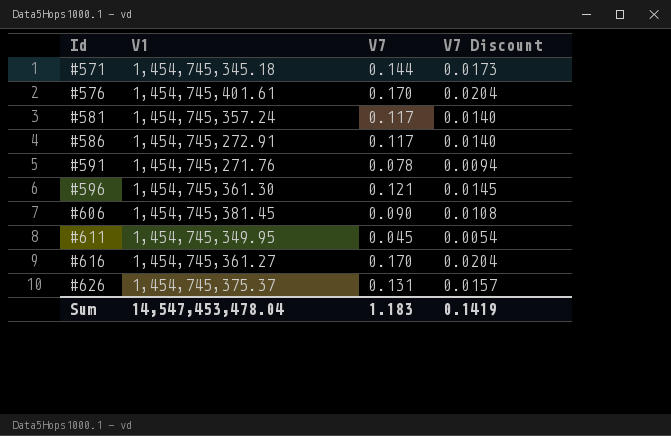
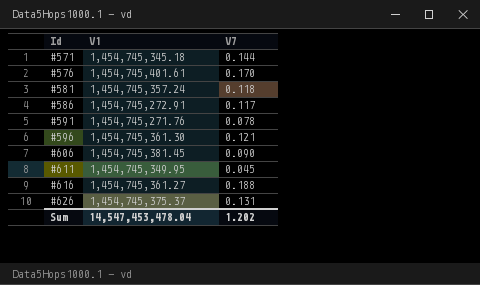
column V7 Discount | formula: [V7] * 0.12 -> none
#581 | V7: 0.117 -> 0.118
#616 | V7: 0.170 -> 0.188
Sum | V7: 1.183 -> 1.202

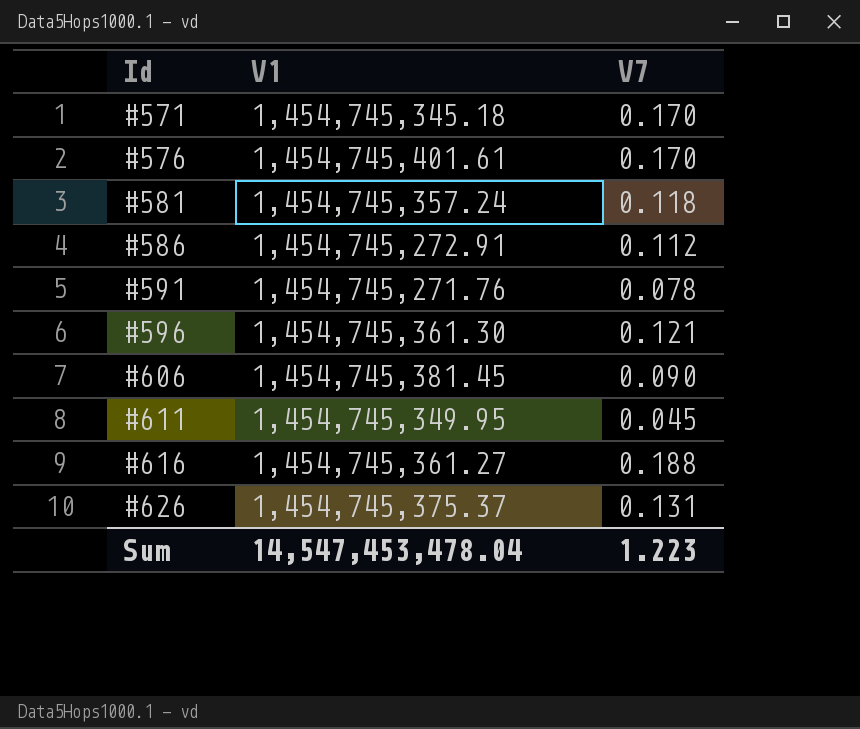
#571 | V7: 0.144 -> 0.170
#586 | V7: 0.117 -> 0.112
Sum | V7: 1.202 -> 1.223

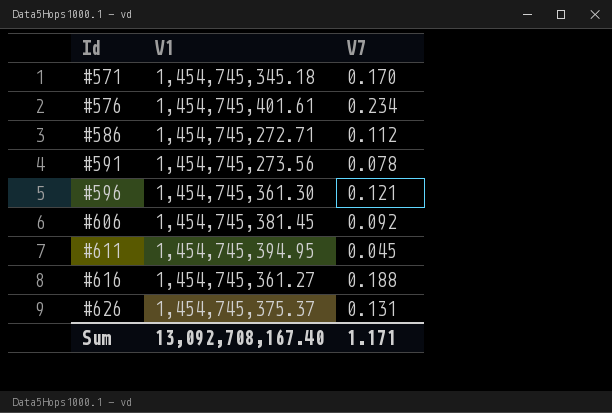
row #581: 1,454,745,357.24 | 0.118 -> none
#576 | V7: 0.170 -> 0.234
#586 | V1: 1,454,745,272.91 -> 1,454,745,272.71
#591 | V1: 1,454,745,271.76 -> 1,454,745,273.56
#606 | V7: 0.090 -> 0.092
#611 | V1: 1,454,745,349.95 -> 1,454,745,394.95
Sum | V1: 14,547,453,478.04 -> 13,092,708,167.40
Sum | V7: 1.223 -> 1.171

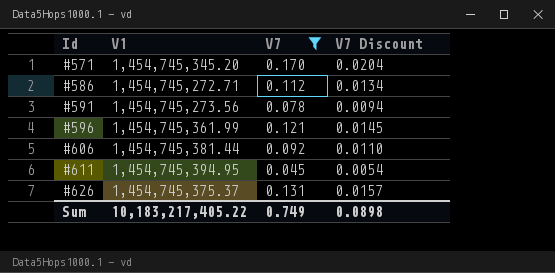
filter: none -> V7 <= 0.170
column V7 Discount | formula: none -> [V7] * 0.12
#571 | V1: 1,454,745,345.18 -> 1,454,745,345.20
#596 | V1: 1,454,745,361.30 -> 1,454,745,361.99
#606 | V1: 1,454,745,381.45 -> 1,454,745,381.44
Sum | V1: 13,092,708,167.40 -> 10,183,217,405.22
Sum | V7: 1.171 -> 0.749

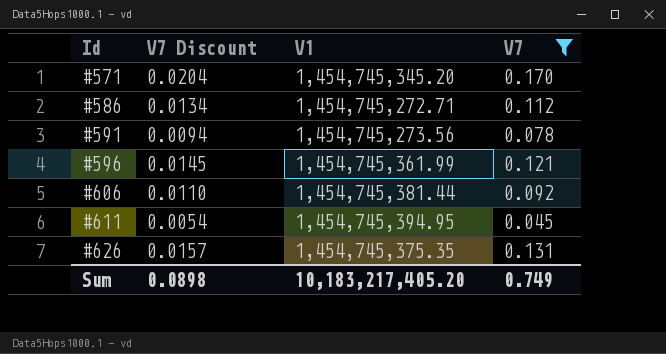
column V7 Discount | position: 4 -> 2
#626 | V1: 1,454,745,375.37 -> 1,454,745,375.35
Sum | V1: 10,183,217,405.22 -> 10,183,217,405.20

